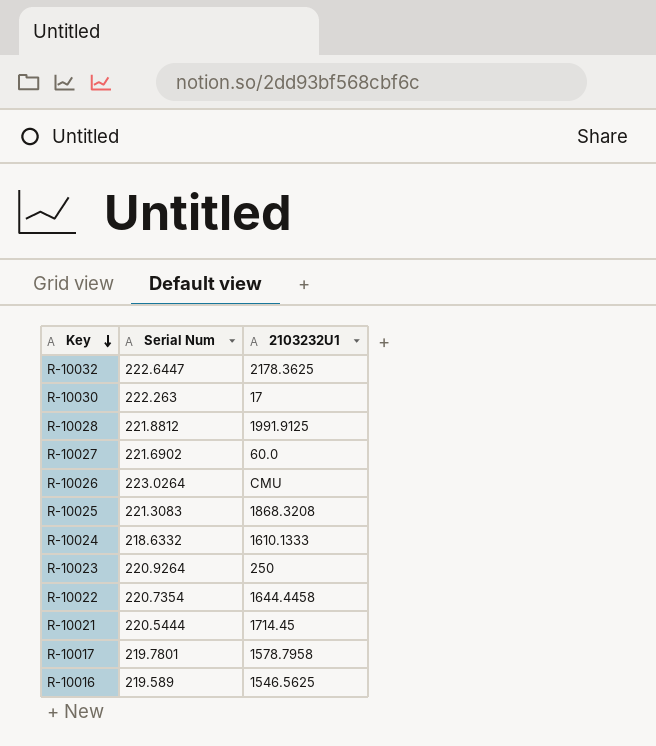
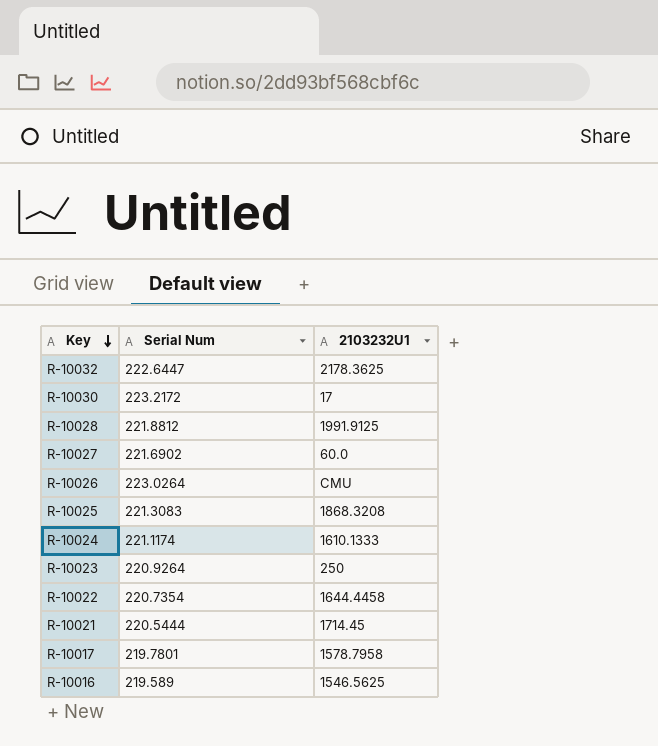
R-10030 | Serial Num: 222.263 -> 223.2172
R-10024 | Serial Num: 218.6332 -> 221.1174

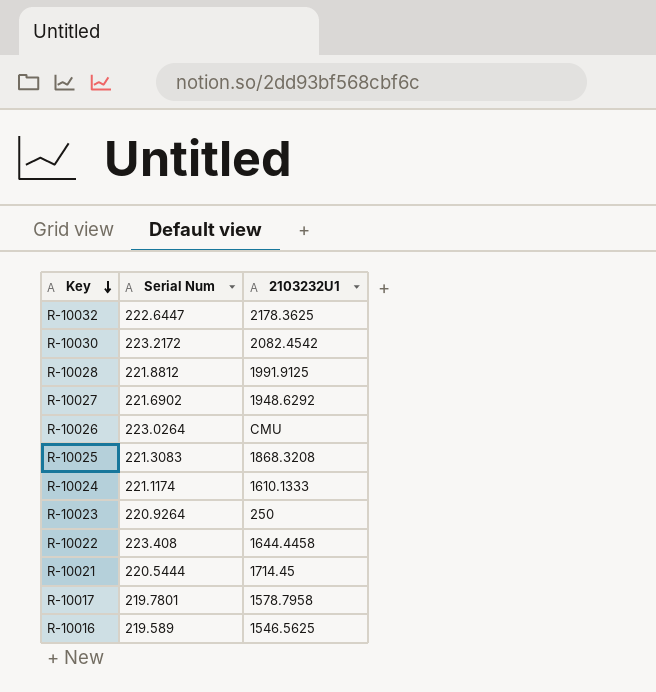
R-10030 | 2103232U1: 17 -> 2082.4542
R-10027 | 2103232U1: 60.0 -> 1948.6292
R-10022 | Serial Num: 220.7354 -> 223.408

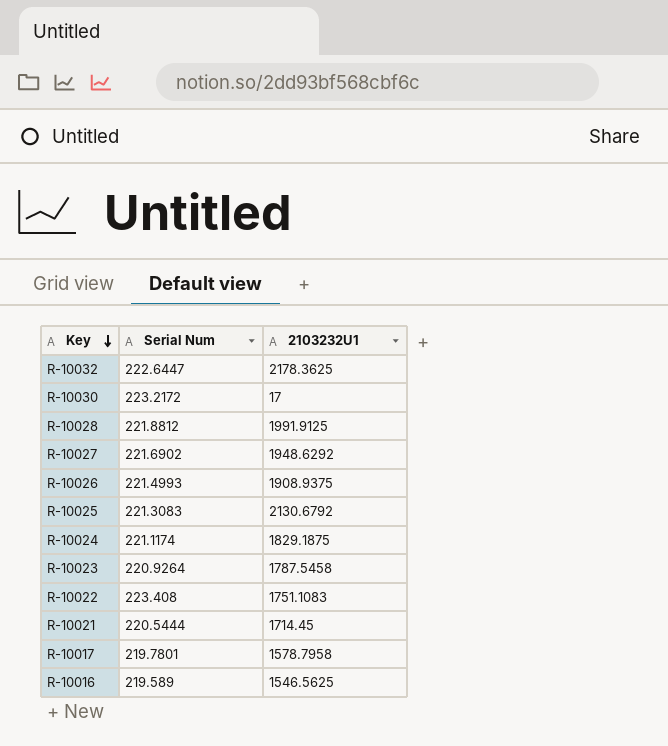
R-10030 | 2103232U1: 2082.4542 -> 17
R-10026 | Serial Num: 223.0264 -> 221.4993
R-10026 | 2103232U1: CMU -> 1908.9375
R-10025 | 2103232U1: 1868.3208 -> 2130.6792
R-10024 | 2103232U1: 1610.1333 -> 1829.1875
R-10023 | 2103232U1: 250 -> 1787.5458
R-10022 | 2103232U1: 1644.4458 -> 1751.1083

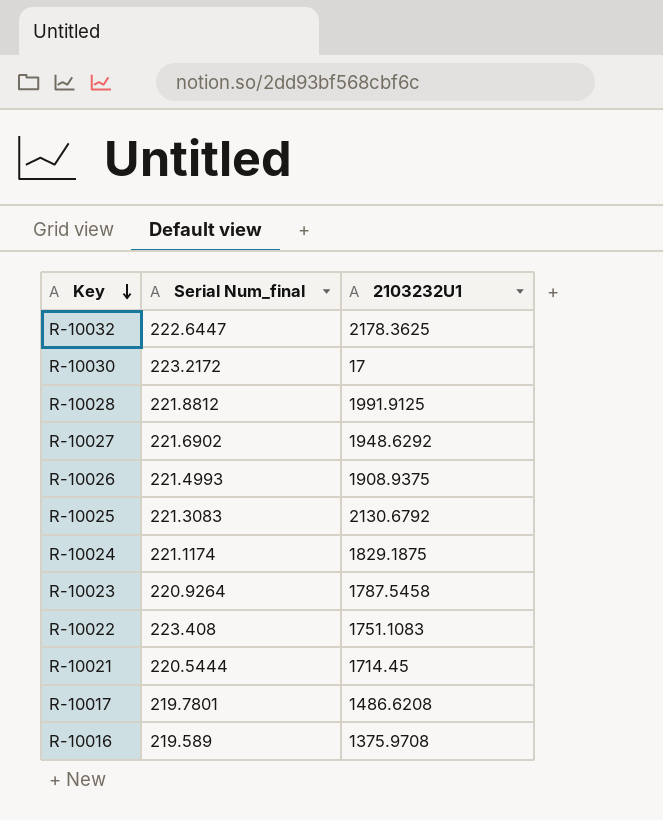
column name: Serial Num -> Serial Num_final
R-10017 | 2103232U1: 1578.7958 -> 1486.6208
R-10016 | 2103232U1: 1546.5625 -> 1375.9708

